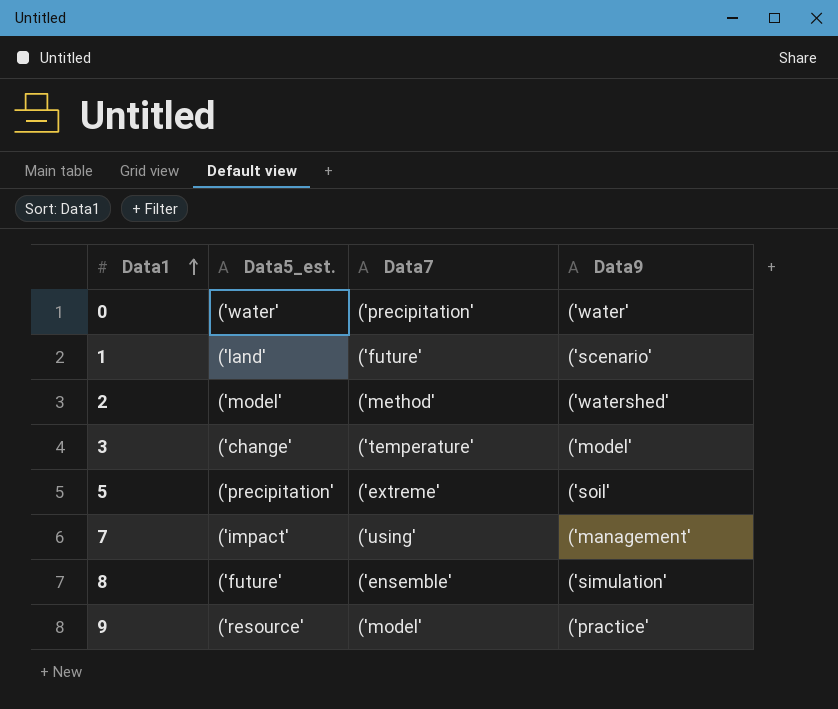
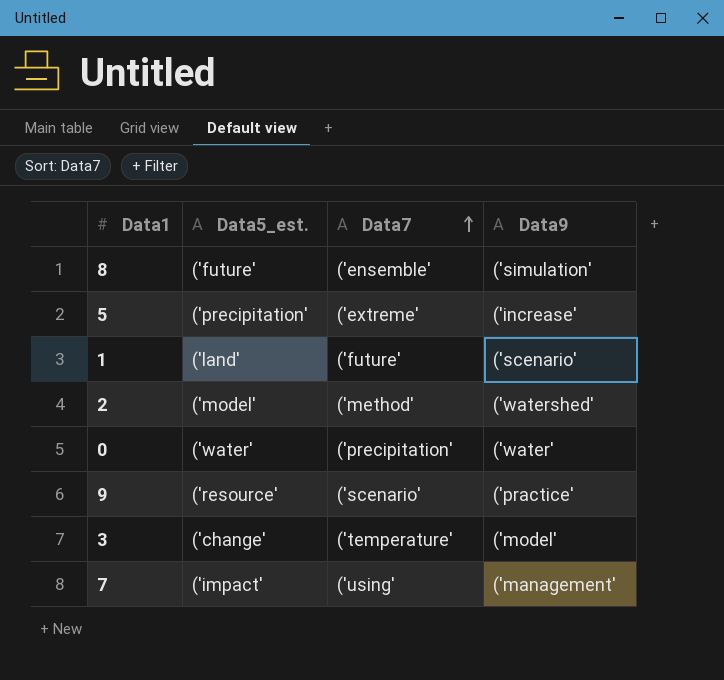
row order: Data1 ascending -> Data7 ascending
5 | Data9: ('soil' -> ('increase'
9 | Data7: ('model' -> ('scenario'

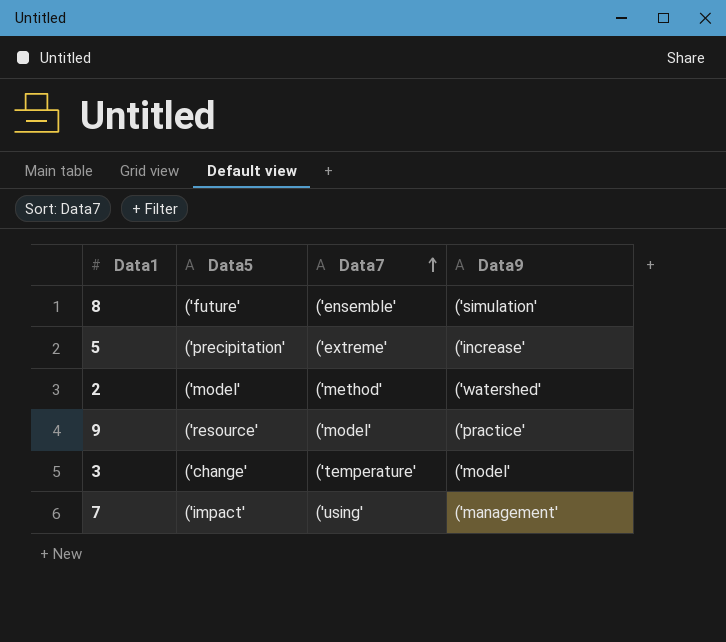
column name: Data5_est. -> Data5
row 1: ('land' | ('future' | ('scenario' -> none
row 0: ('water' | ('precipitation' | ('water' -> none
9 | Data7: ('scenario' -> ('model'

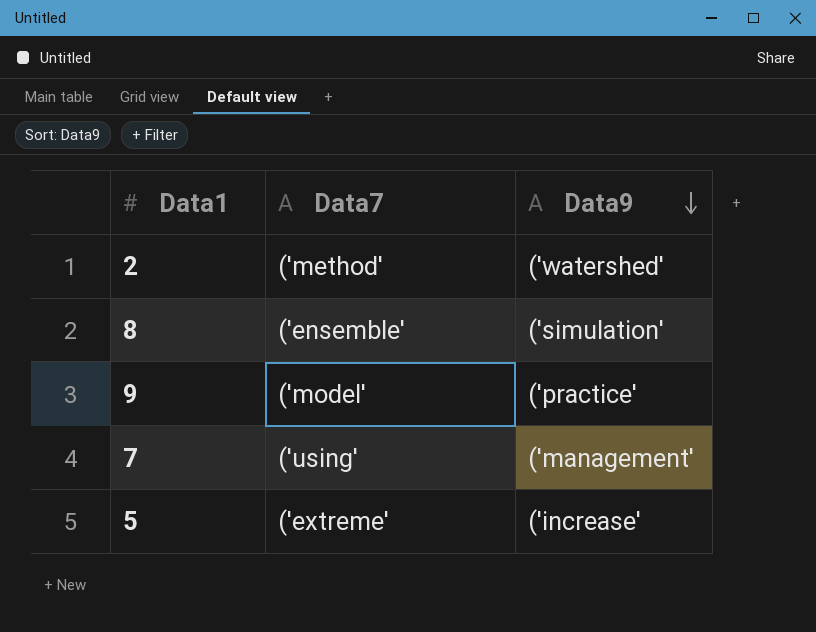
row order: Data7 ascending -> Data9 descending
column Data5 | position: 2 -> none
row 3: ('change' | ('temperature' | ('model' -> none

